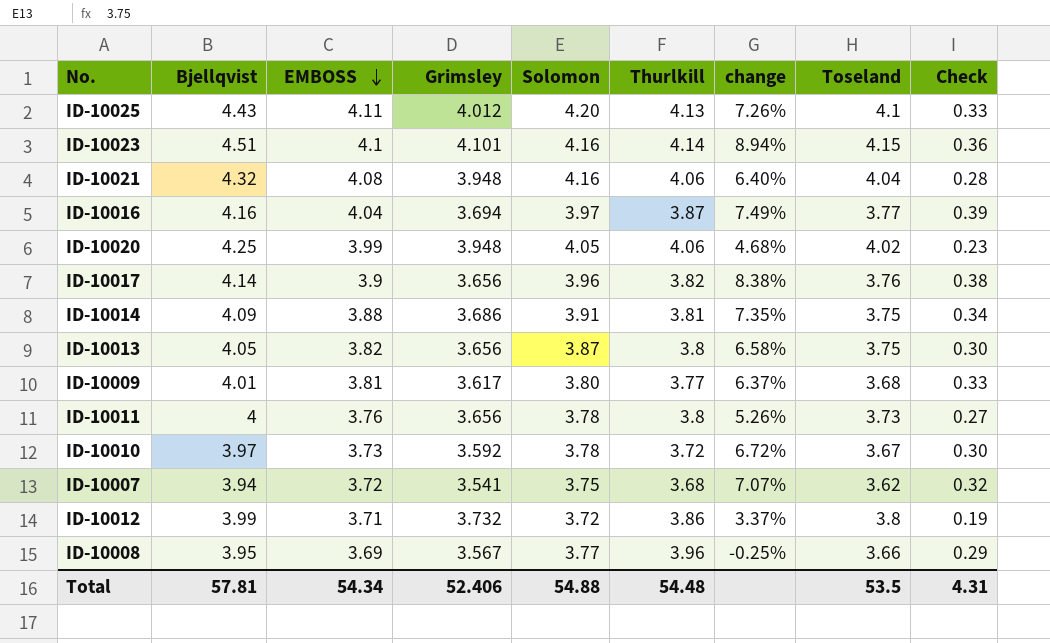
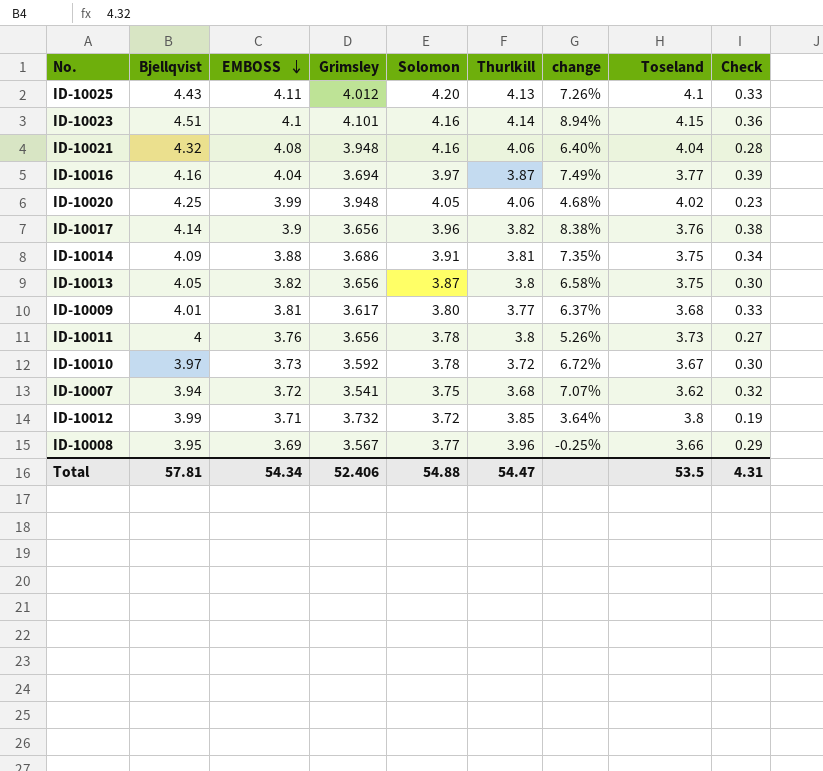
ID-10012 | Thurlkill: 3.86 -> 3.85
ID-10012 | change: 3.37% -> 3.64%
Total | Thurlkill: 54.48 -> 54.47

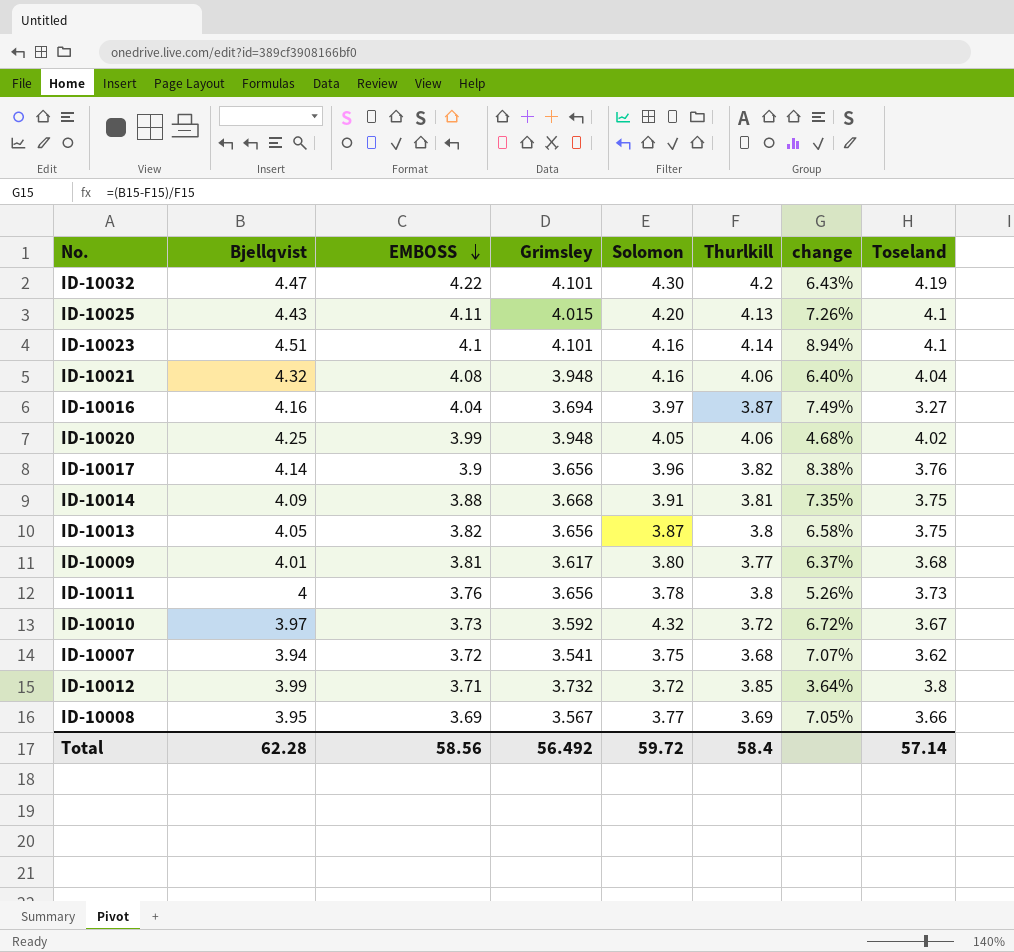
column Check | formula: [Bjellqvist] - [Toseland] -> none
row ID-10032: none -> 4.47 | 4.22 | 4.101 | 4.30 | 4.2 | 6.43% | 4.19
ID-10025 | Grimsley: 4.012 -> 4.015
ID-10023 | Toseland: 4.15 -> 4.1
ID-10016 | Toseland: 3.77 -> 3.27
ID-10014 | Grimsley: 3.686 -> 3.668
ID-10010 | Solomon: 3.78 -> 4.32
ID-10008 | Thurlkill: 3.96 -> 3.69
ID-10008 | change: -0.25% -> 7.05%
Total | Bjellqvist: 57.81 -> 62.28
Total | EMBOSS: 54.34 -> 58.56
Total | Grimsley: 52.406 -> 56.492
Total | Solomon: 54.88 -> 59.72
Total | Thurlkill: 54.47 -> 58.4
Total | Toseland: 53.5 -> 57.14

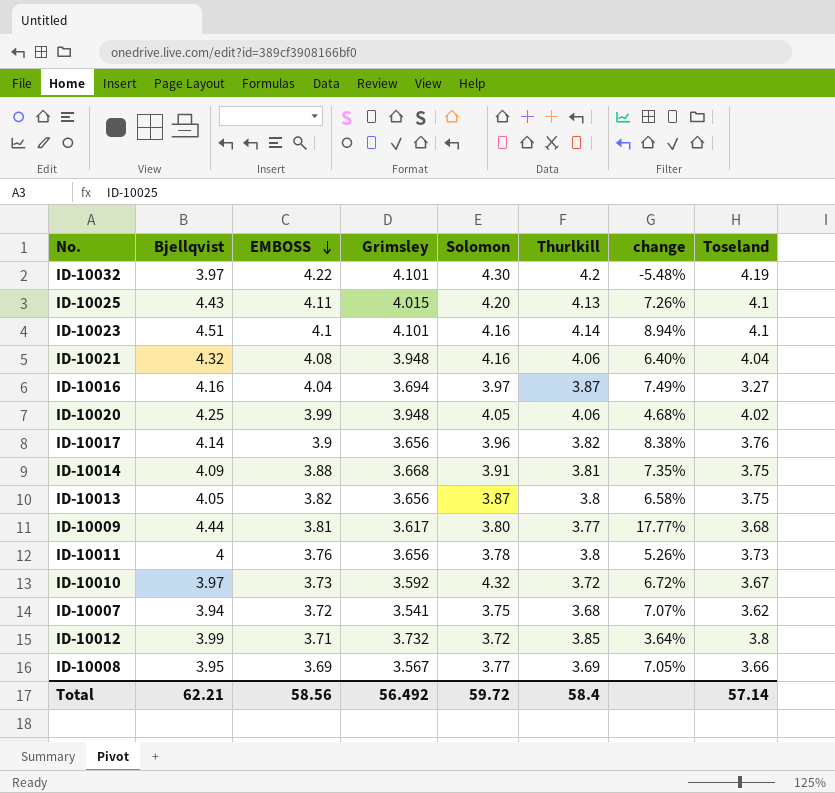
ID-10032 | Bjellqvist: 4.47 -> 3.97
ID-10032 | change: 6.43% -> -5.48%
ID-10009 | Bjellqvist: 4.01 -> 4.44
ID-10009 | change: 6.37% -> 17.77%
Total | Bjellqvist: 62.28 -> 62.21

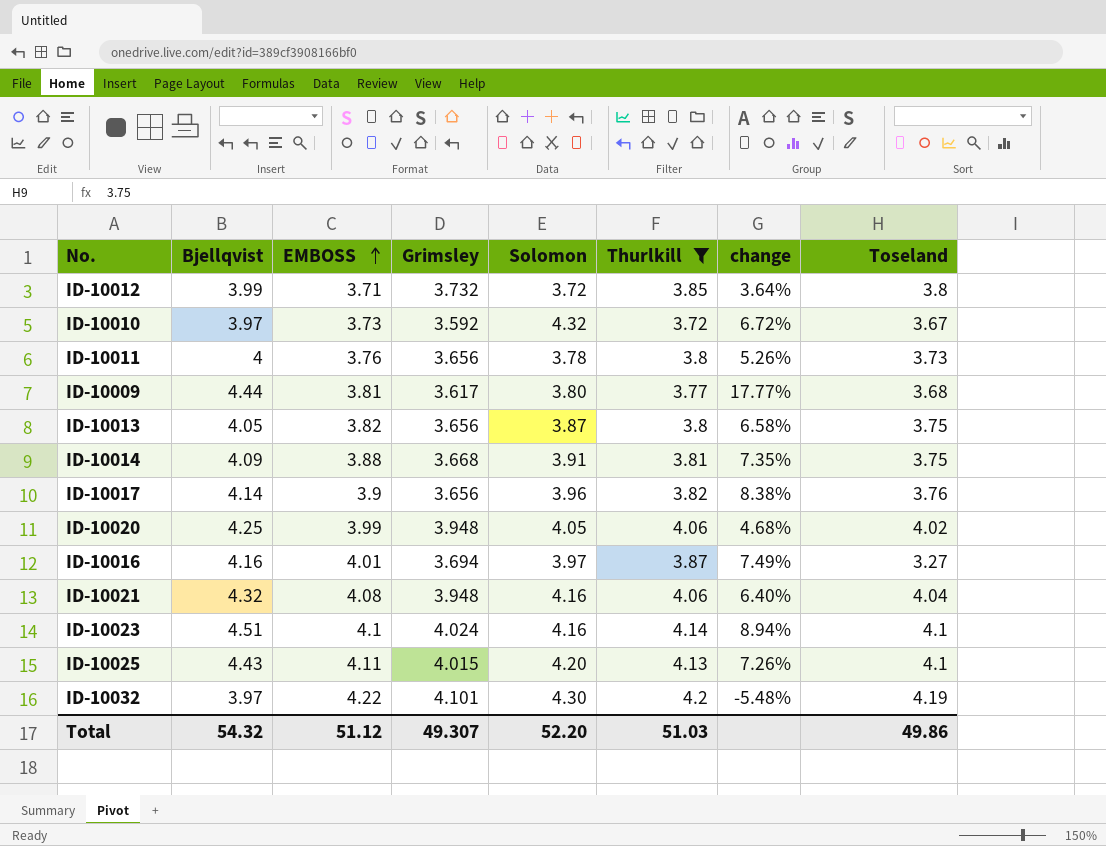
filter: none -> Thurlkill >= 3.72
row order: EMBOSS descending -> EMBOSS ascending
ID-10016 | EMBOSS: 4.04 -> 4.01
ID-10023 | Grimsley: 4.101 -> 4.024
Total | Bjellqvist: 62.21 -> 54.32
Total | EMBOSS: 58.56 -> 51.12
Total | Grimsley: 56.492 -> 49.307
Total | Solomon: 59.72 -> 52.20
Total | Thurlkill: 58.4 -> 51.03
Total | Toseland: 57.14 -> 49.86

